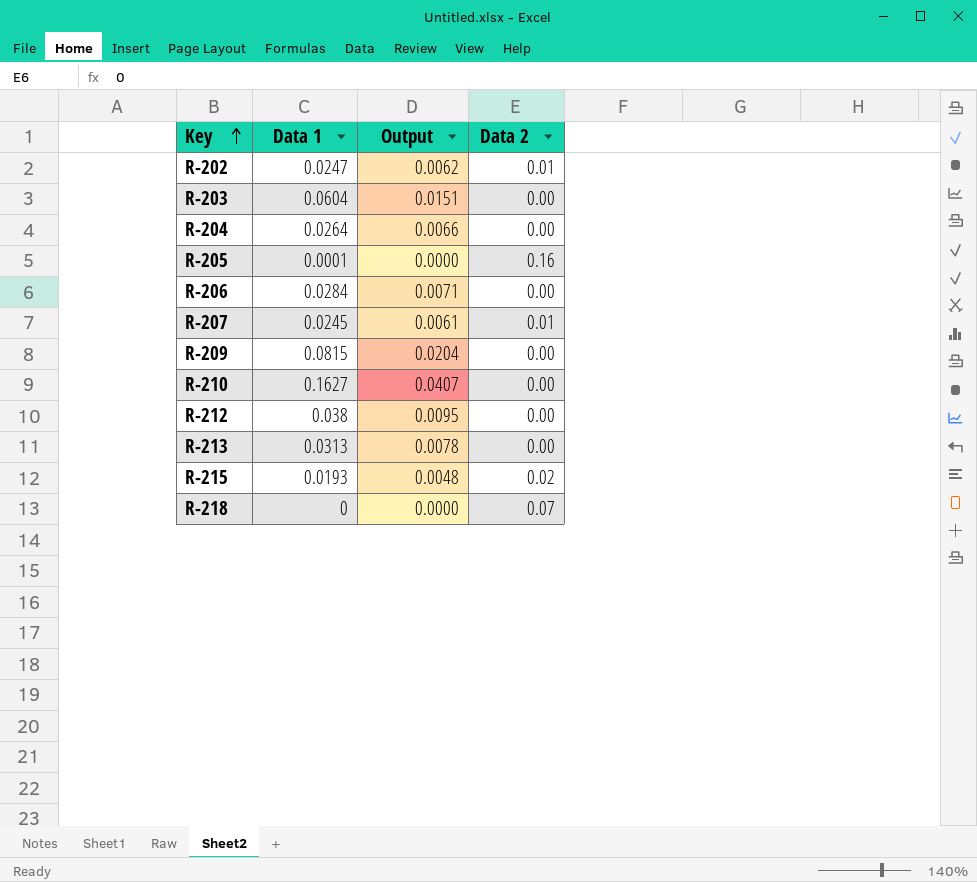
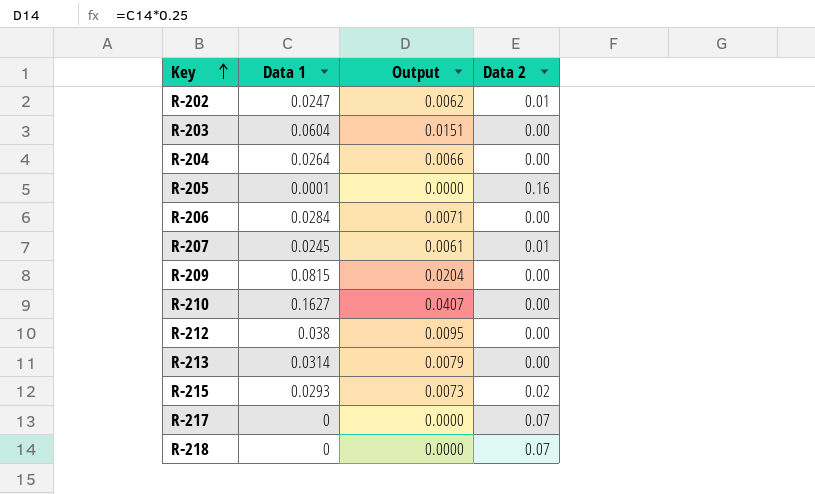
R-213 | Data 1: 0.0313 -> 0.0314
R-213 | Output: 0.0078 -> 0.0079
R-215 | Data 1: 0.0193 -> 0.0293
R-215 | Output: 0.0048 -> 0.0073
row R-217: none -> 0 | 0.0000 | 0.07

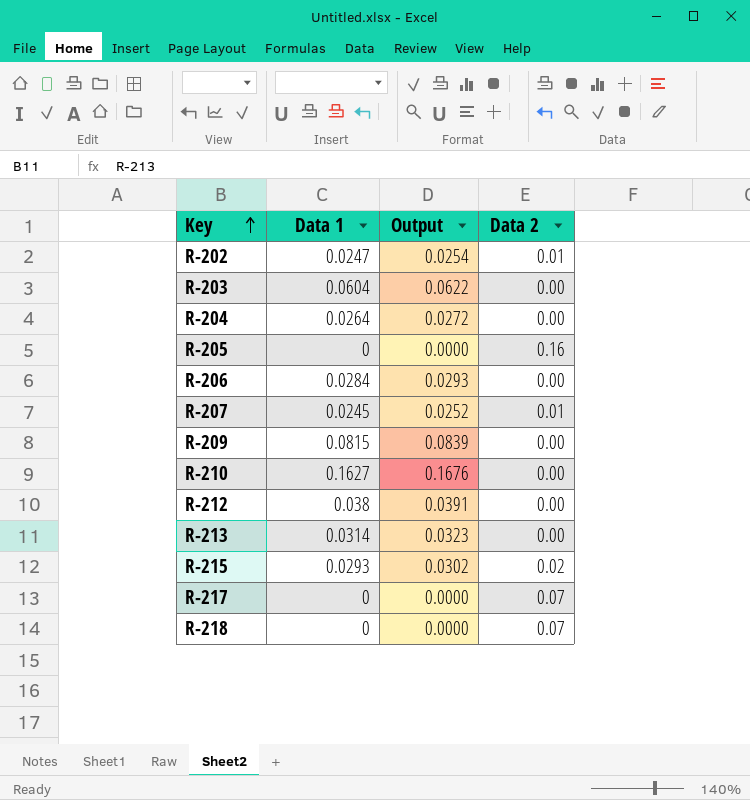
column Output | formula: [Data 1] * 0.25 -> [Data 1] * 1.03
R-205 | Data 1: 0.0001 -> 0

